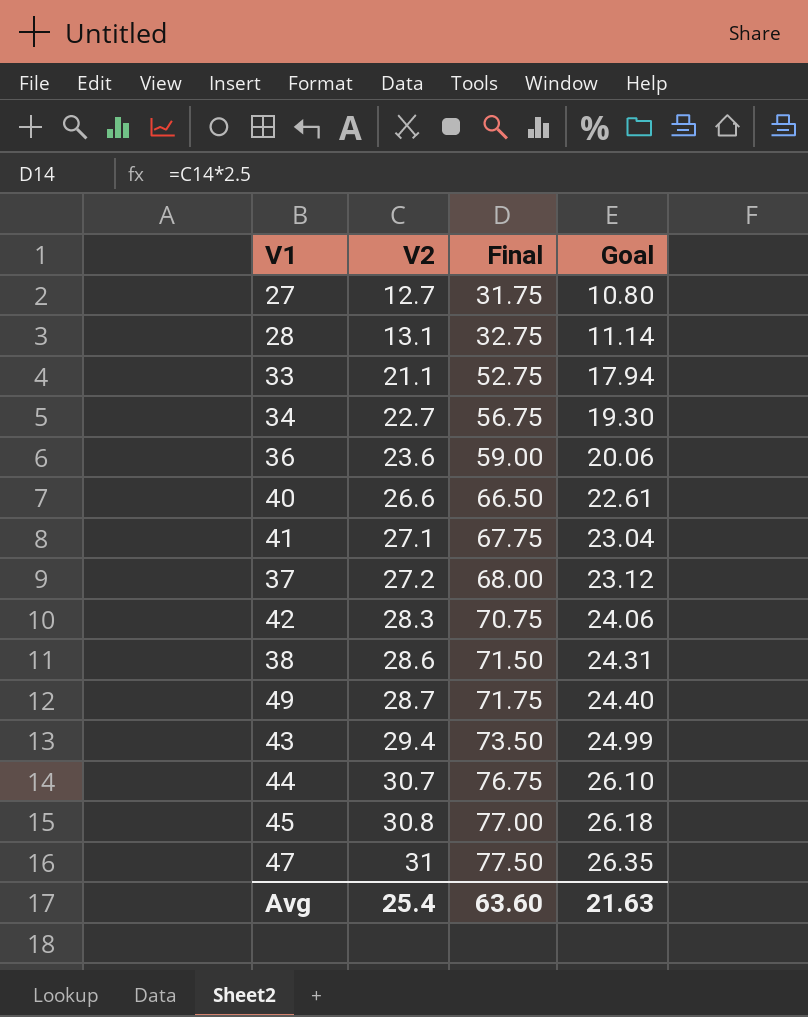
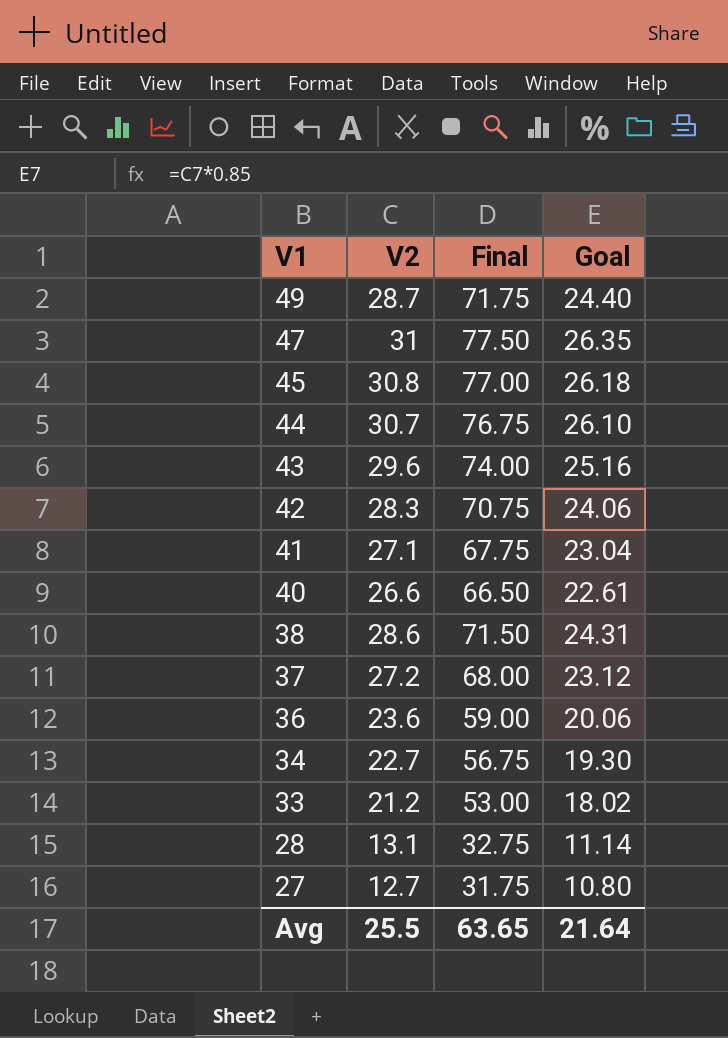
row order: V2 ascending -> V1 descending
43 | V2: 29.4 -> 29.6
43 | Final: 73.50 -> 74.00
43 | Goal: 24.99 -> 25.16
33 | V2: 21.1 -> 21.2
33 | Final: 52.75 -> 53.00
33 | Goal: 17.94 -> 18.02
Avg | V2: 25.4 -> 25.5
Avg | Final: 63.60 -> 63.65
Avg | Goal: 21.63 -> 21.64

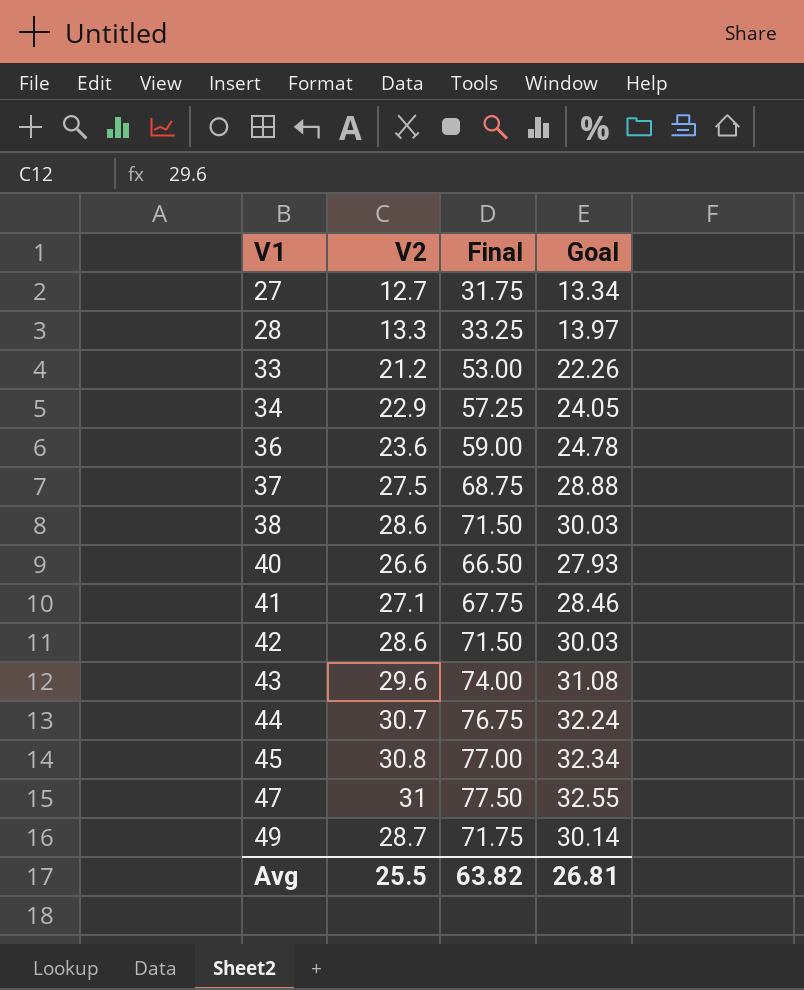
row order: V1 descending -> V1 ascending
column Goal | formula: [V2] * 0.85 -> [V2] * 1.05
28 | V2: 13.1 -> 13.3
28 | Final: 32.75 -> 33.25
34 | V2: 22.7 -> 22.9
34 | Final: 56.75 -> 57.25
37 | V2: 27.2 -> 27.5
37 | Final: 68.00 -> 68.75
42 | V2: 28.3 -> 28.6
42 | Final: 70.75 -> 71.50
Avg | Final: 63.65 -> 63.82
Avg | Goal: 21.64 -> 26.81

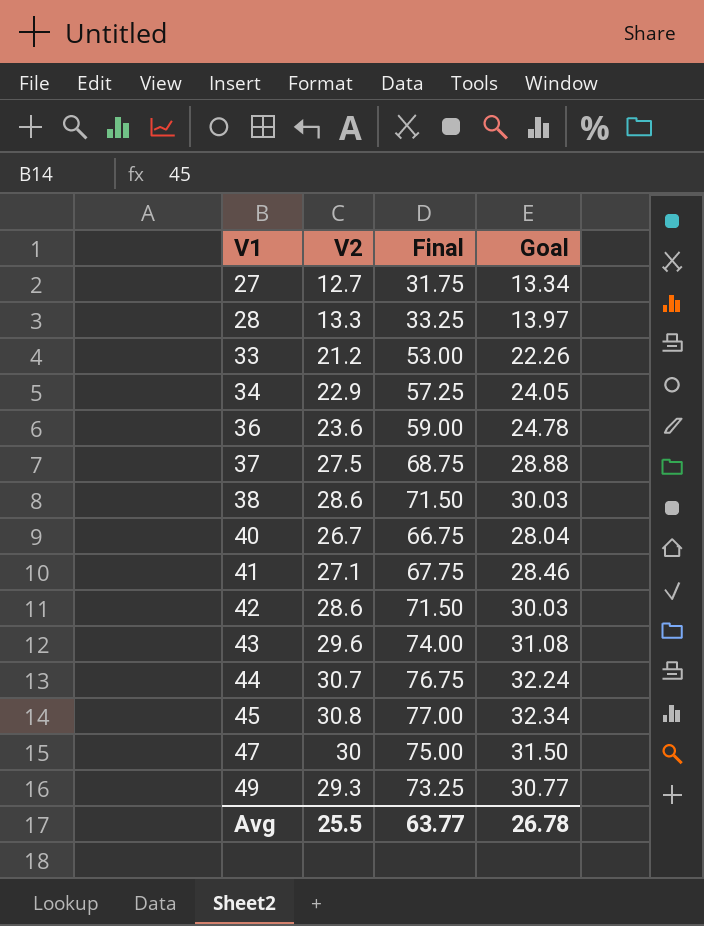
40 | V2: 26.6 -> 26.7
40 | Final: 66.50 -> 66.75
40 | Goal: 27.93 -> 28.04
47 | V2: 31 -> 30
47 | Final: 77.50 -> 75.00
47 | Goal: 32.55 -> 31.50
49 | V2: 28.7 -> 29.3
49 | Final: 71.75 -> 73.25
49 | Goal: 30.14 -> 30.77
Avg | Final: 63.82 -> 63.77
Avg | Goal: 26.81 -> 26.78

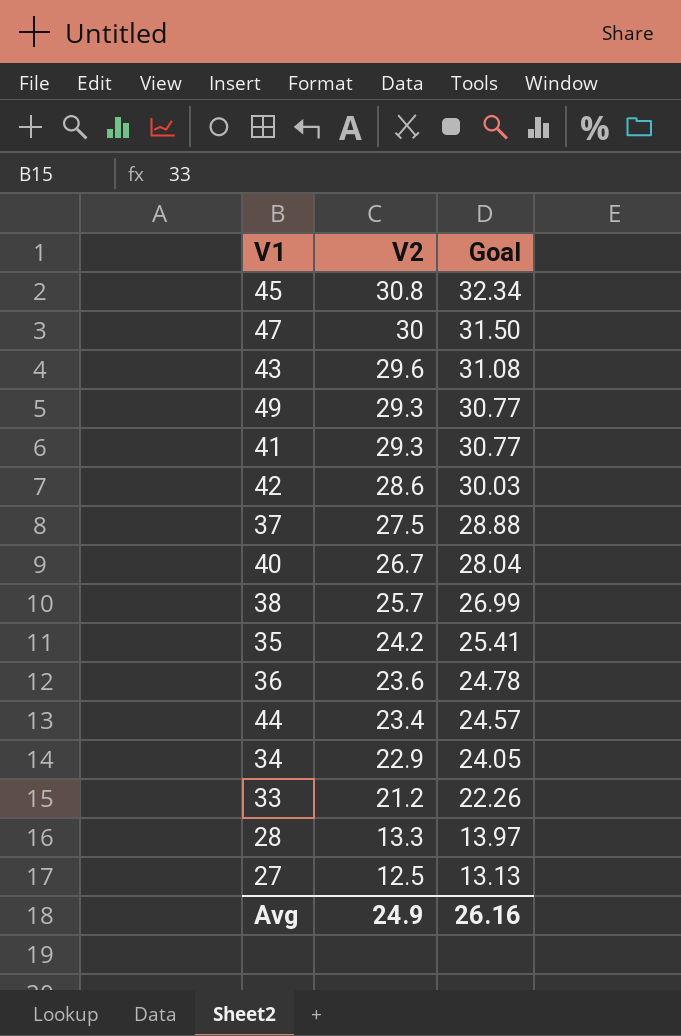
row order: V1 ascending -> V2 descending
column Final | formula: [V2] * 2.5 -> none
41 | V2: 27.1 -> 29.3
41 | Goal: 28.46 -> 30.77
38 | V2: 28.6 -> 25.7
38 | Goal: 30.03 -> 26.99
row 35: none -> 24.2 | 25.41
44 | V2: 30.7 -> 23.4
44 | Goal: 32.24 -> 24.57
27 | V2: 12.7 -> 12.5
27 | Goal: 13.34 -> 13.13
Avg | V2: 25.5 -> 24.9
Avg | Goal: 26.78 -> 26.16

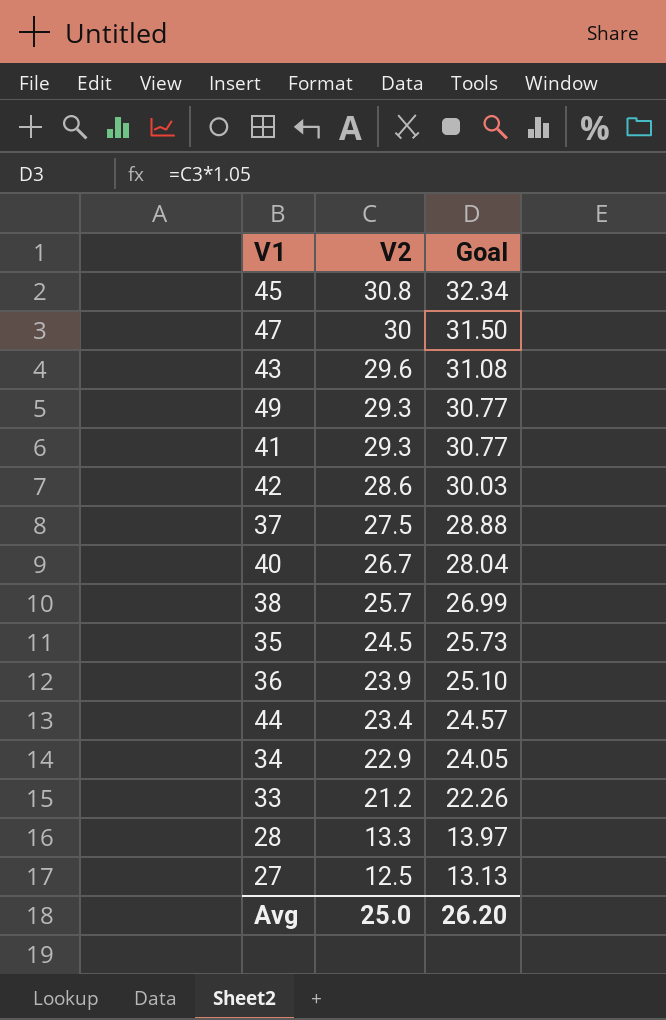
35 | V2: 24.2 -> 24.5
35 | Goal: 25.41 -> 25.73
36 | V2: 23.6 -> 23.9
36 | Goal: 24.78 -> 25.10
Avg | V2: 24.9 -> 25.0
Avg | Goal: 26.16 -> 26.20

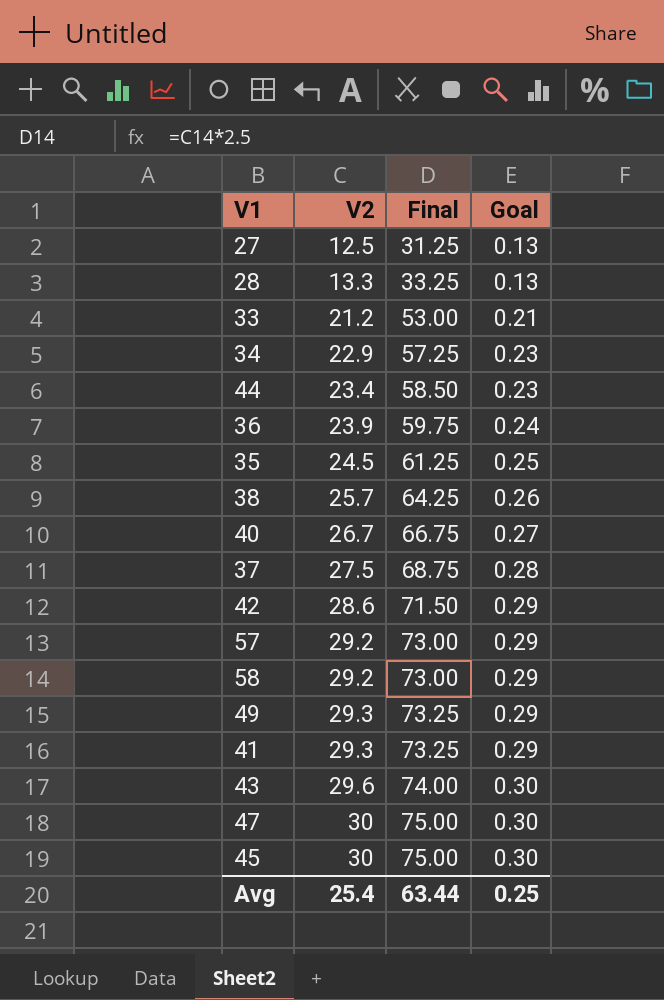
row order: V2 descending -> V2 ascending
column Final | formula: none -> [V2] * 2.5
column Goal | formula: [V2] * 1.05 -> [V2] * 0.01
row 57: none -> 29.2 | 73.00 | 0.29
row 58: none -> 29.2 | 73.00 | 0.29
45 | V2: 30.8 -> 30
Avg | V2: 25.0 -> 25.4
Avg | Goal: 26.20 -> 0.25

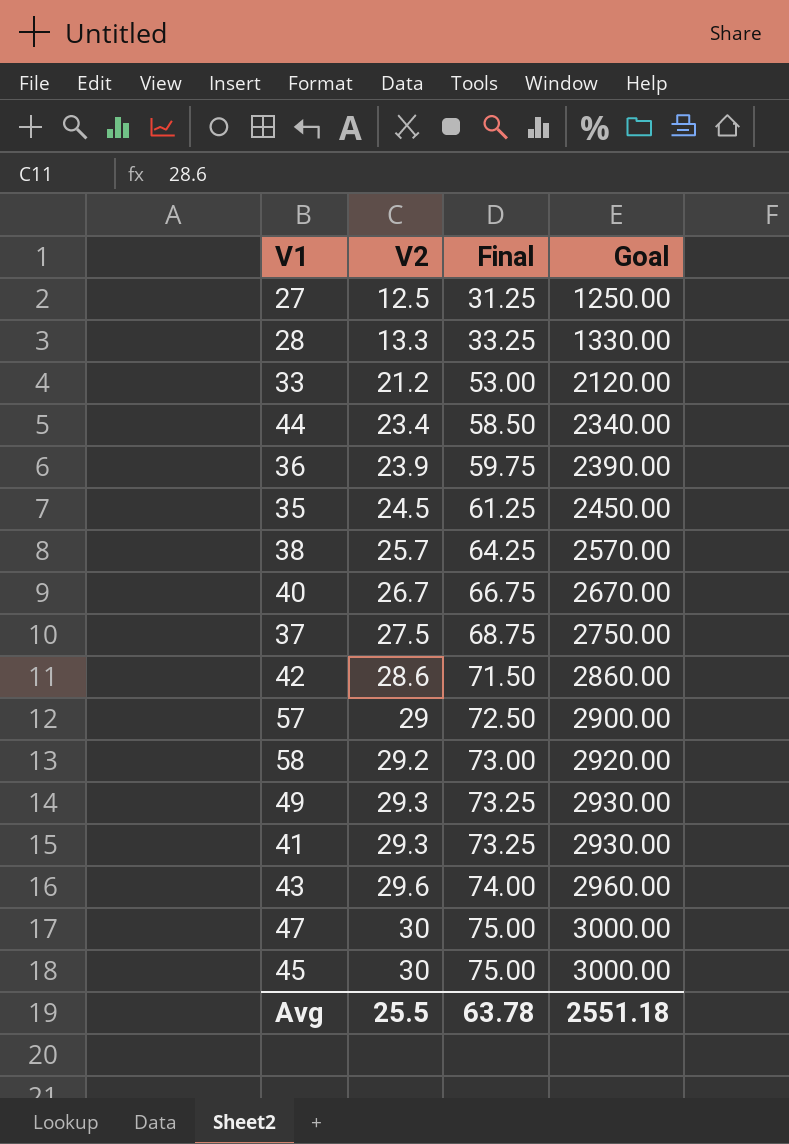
column Goal | formula: [V2] * 0.01 -> [V2] * 100
row 34: 22.9 | 57.25 | 0.23 -> none
57 | V2: 29.2 -> 29
57 | Final: 73.00 -> 72.50
Avg | V2: 25.4 -> 25.5
Avg | Final: 63.44 -> 63.78
Avg | Goal: 0.25 -> 2551.18

